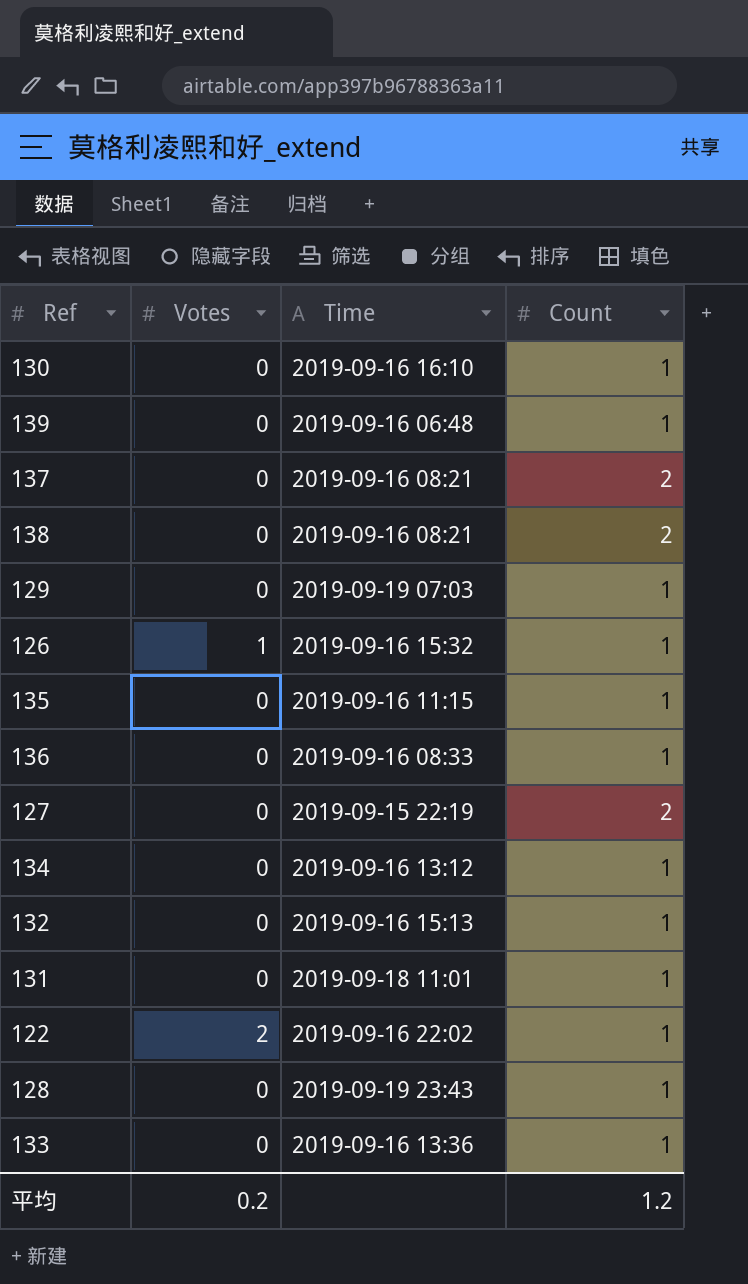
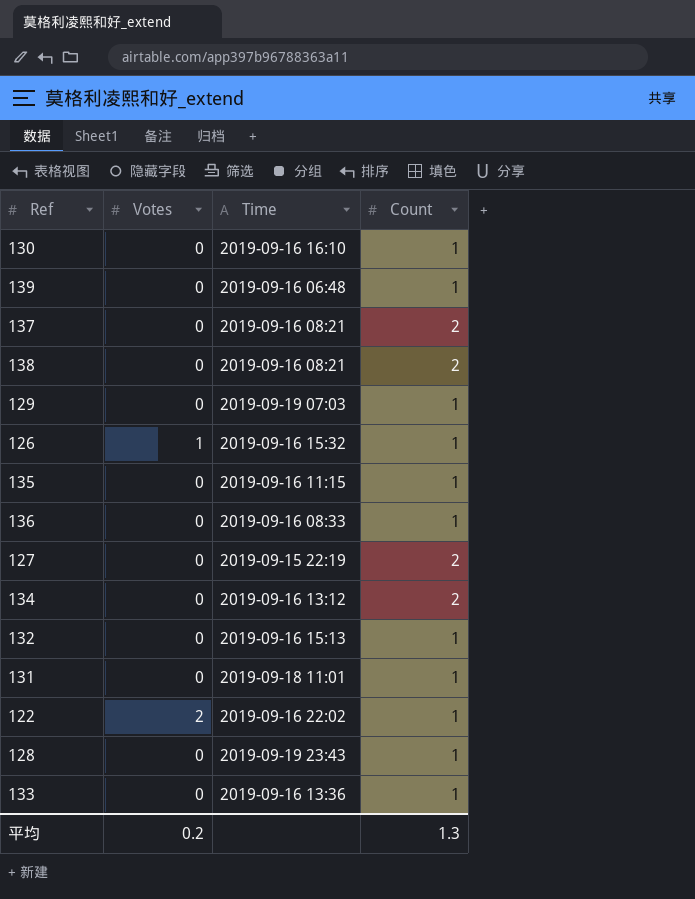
134 | Count: 1 -> 2
平均 | Count: 1.2 -> 1.3

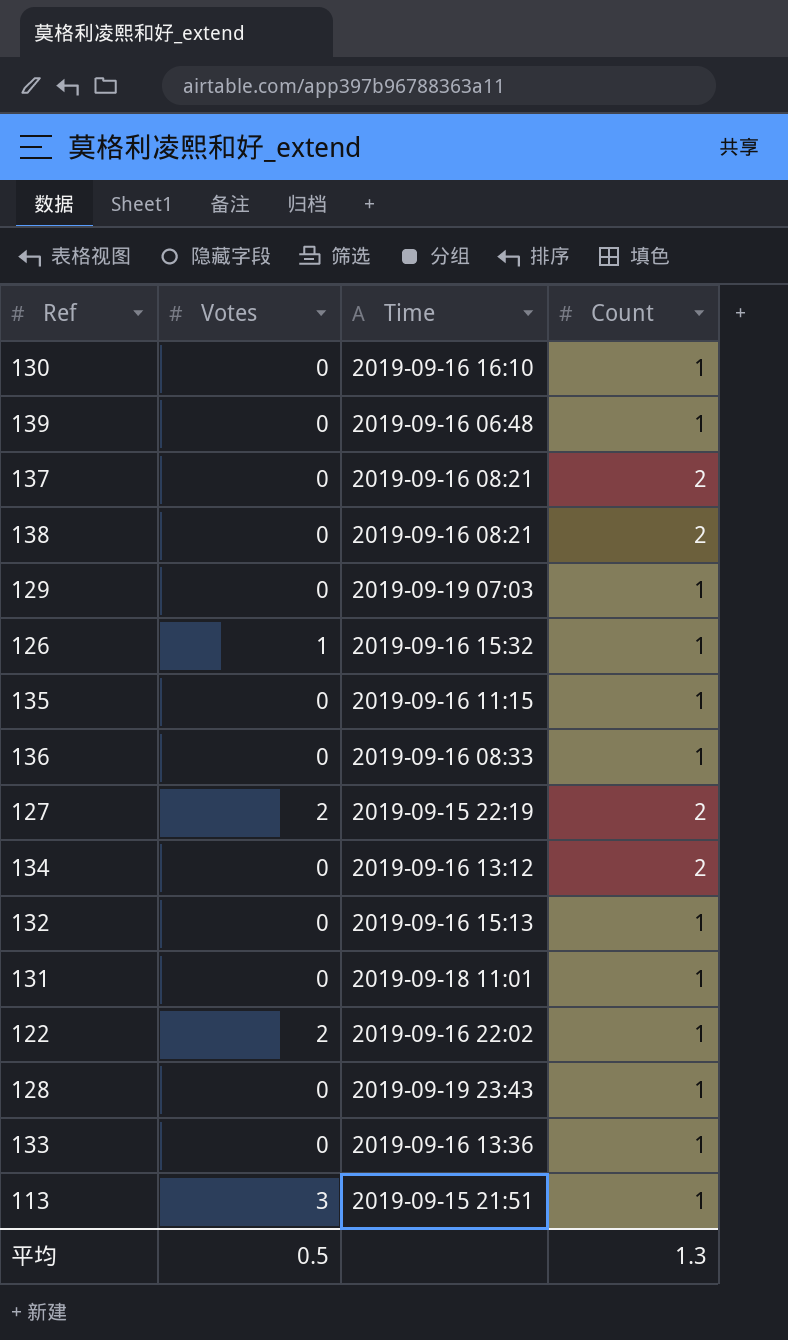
127 | Votes: 0 -> 2
row 113: none -> 3 | 2019-09-15 21:51 | 1
平均 | Votes: 0.2 -> 0.5

